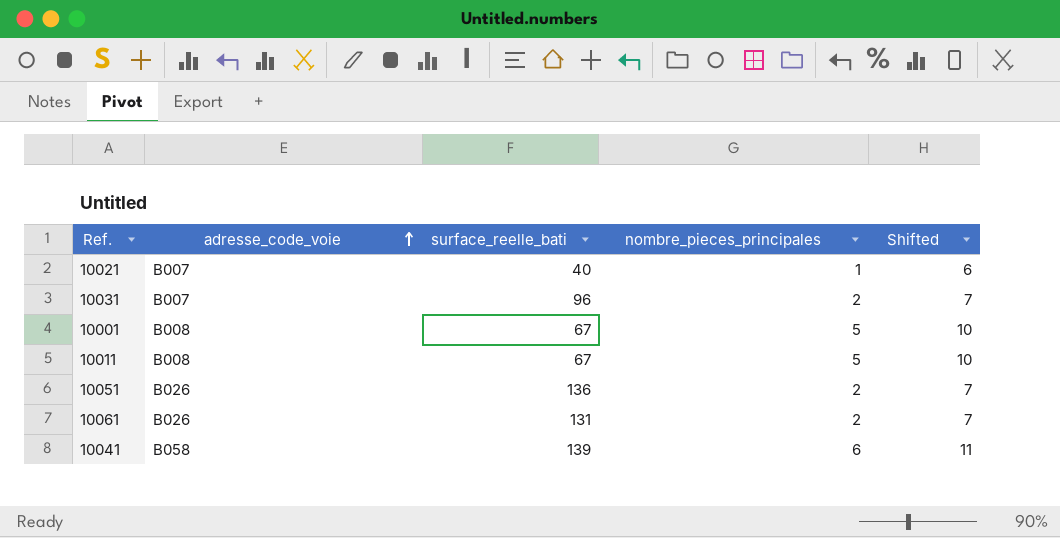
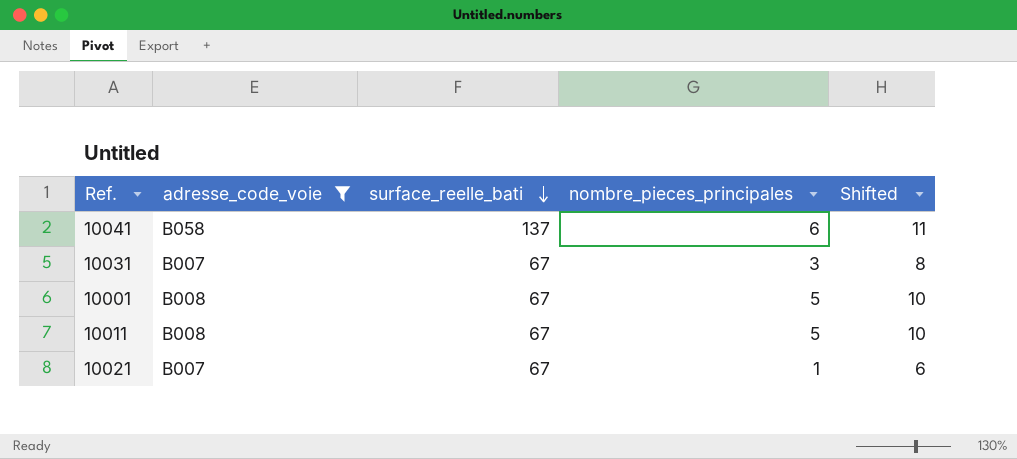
filter: none -> adresse_code_voie != B026
row order: adresse_code_voie ascending -> surface_reelle_bati descending
10041 | surface_reelle_bati: 139 -> 137
10031 | surface_reelle_bati: 96 -> 67
10031 | nombre_pieces_principales: 2 -> 3
10031 | Shifted: 7 -> 8
10021 | surface_reelle_bati: 40 -> 67

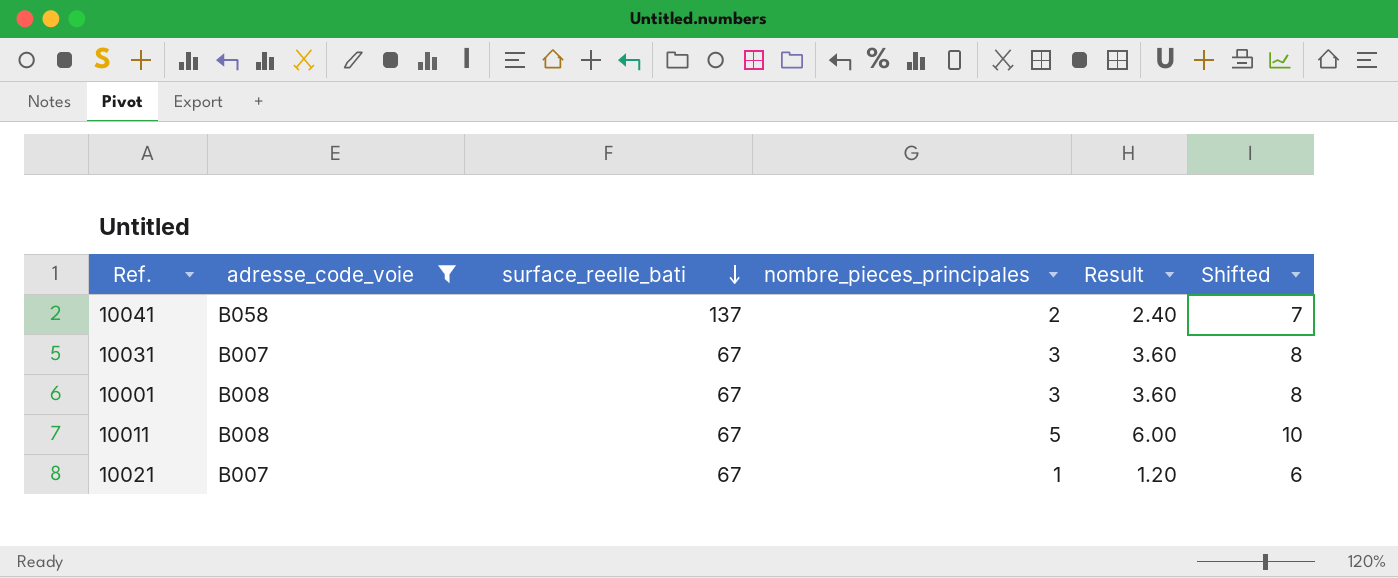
column Result | formula: none -> [nombre_pieces_principales] * 1.2
10041 | nombre_pieces_principales: 6 -> 2
10041 | Shifted: 11 -> 7
10001 | nombre_pieces_principales: 5 -> 3
10001 | Shifted: 10 -> 8

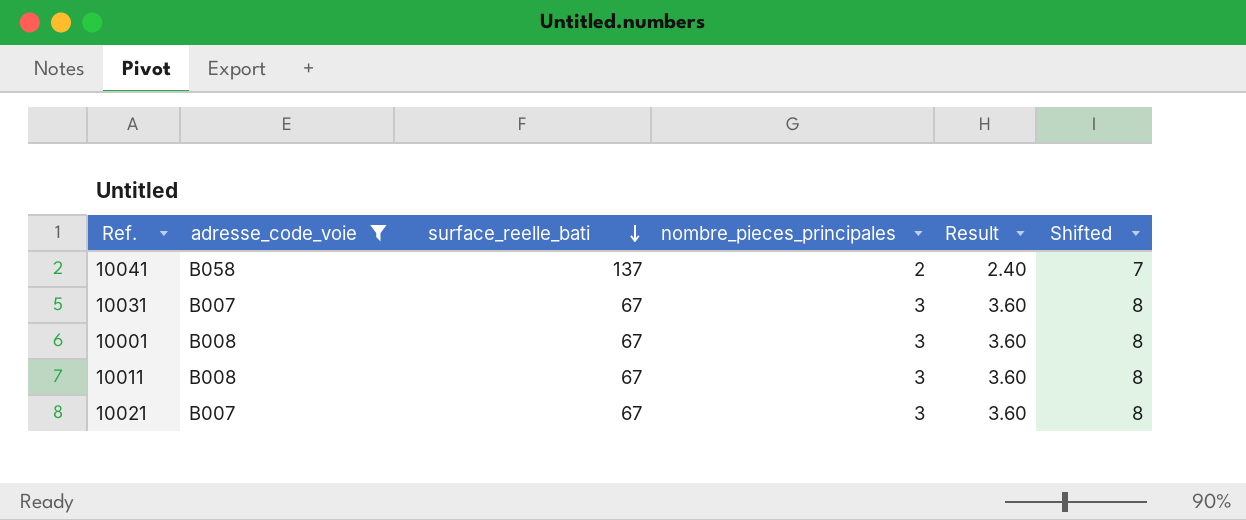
10011 | nombre_pieces_principales: 5 -> 3
10011 | Result: 6.00 -> 3.60
10011 | Shifted: 10 -> 8
10021 | nombre_pieces_principales: 1 -> 3
10021 | Result: 1.20 -> 3.60
10021 | Shifted: 6 -> 8

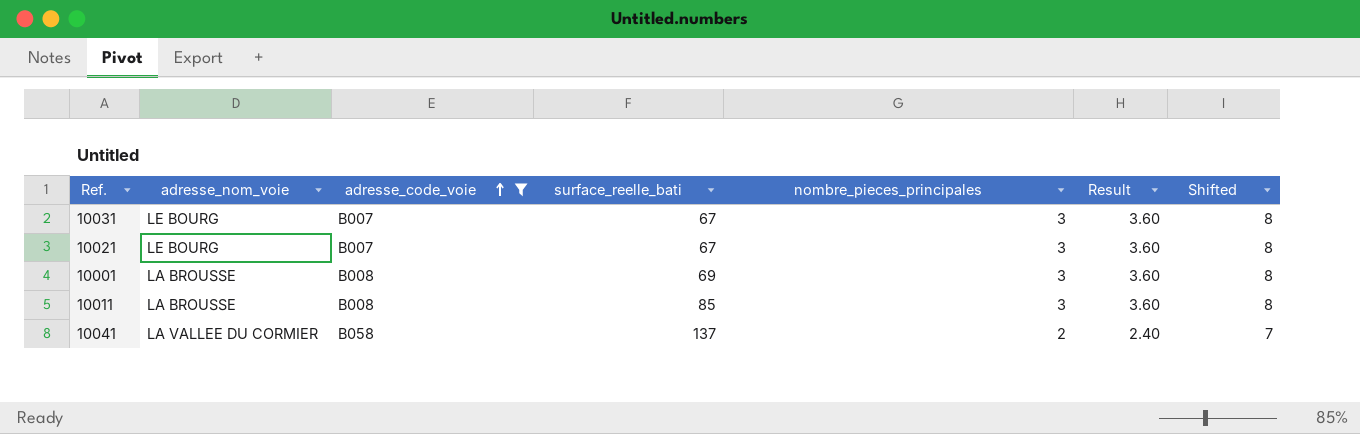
row order: surface_reelle_bati descending -> adresse_code_voie ascending
column adresse_nom_voie | position: none -> 2
10001 | surface_reelle_bati: 67 -> 69
10011 | surface_reelle_bati: 67 -> 85

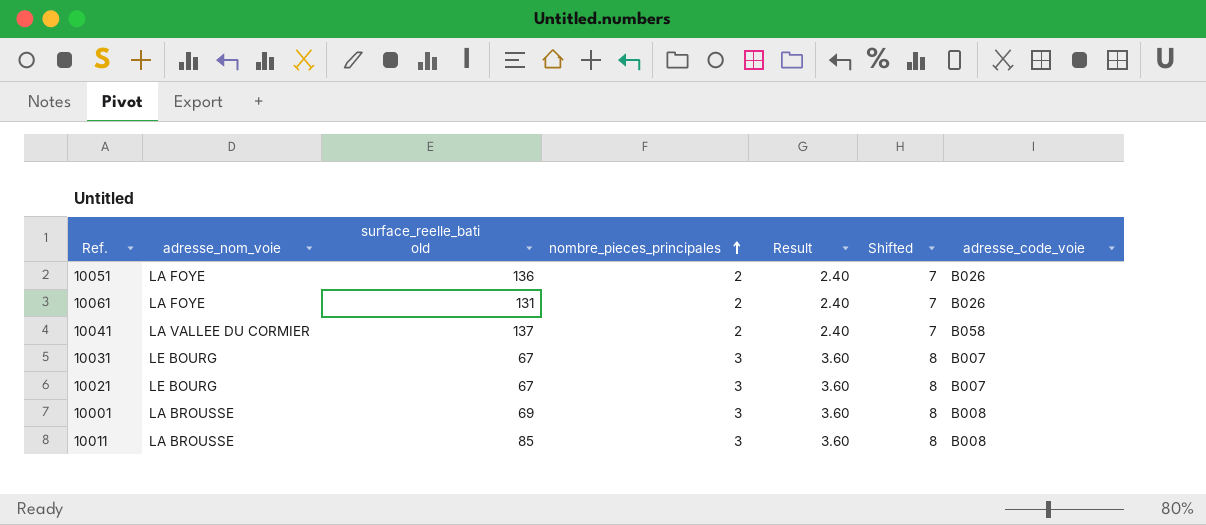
filter: adresse_code_voie != B026 -> none
row order: adresse_code_voie ascending -> nombre_pieces_principales ascending
column name: surface_reelle_bati -> surface_reelle_bati old
column adresse_code_voie | position: 3 -> 7

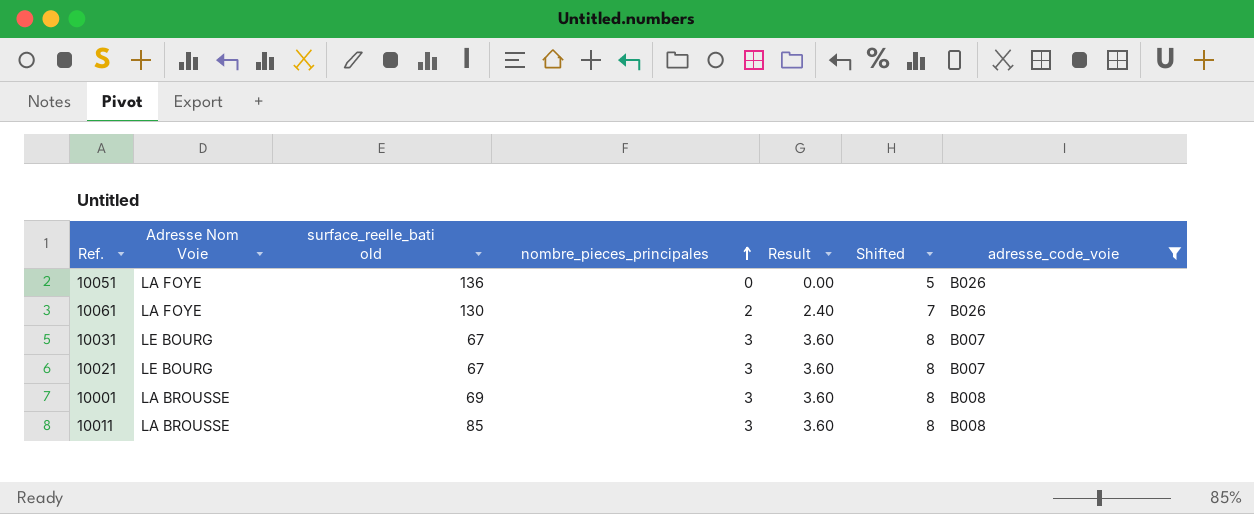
filter: none -> adresse_code_voie != B058
column name: adresse_nom_voie -> Adresse Nom Voie
10051 | nombre_pieces_principales: 2 -> 0
10051 | Result: 2.40 -> 0.00
10051 | Shifted: 7 -> 5
10061 | surface_reelle_bati old: 131 -> 130

